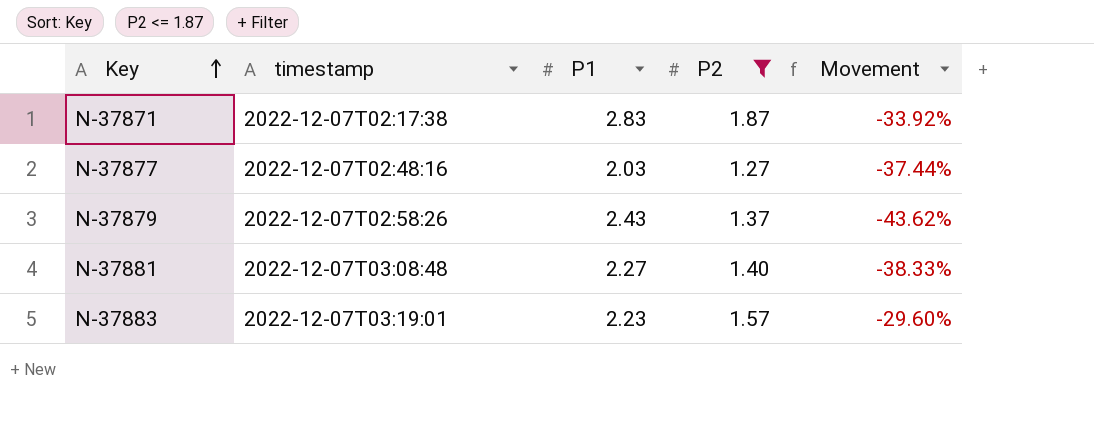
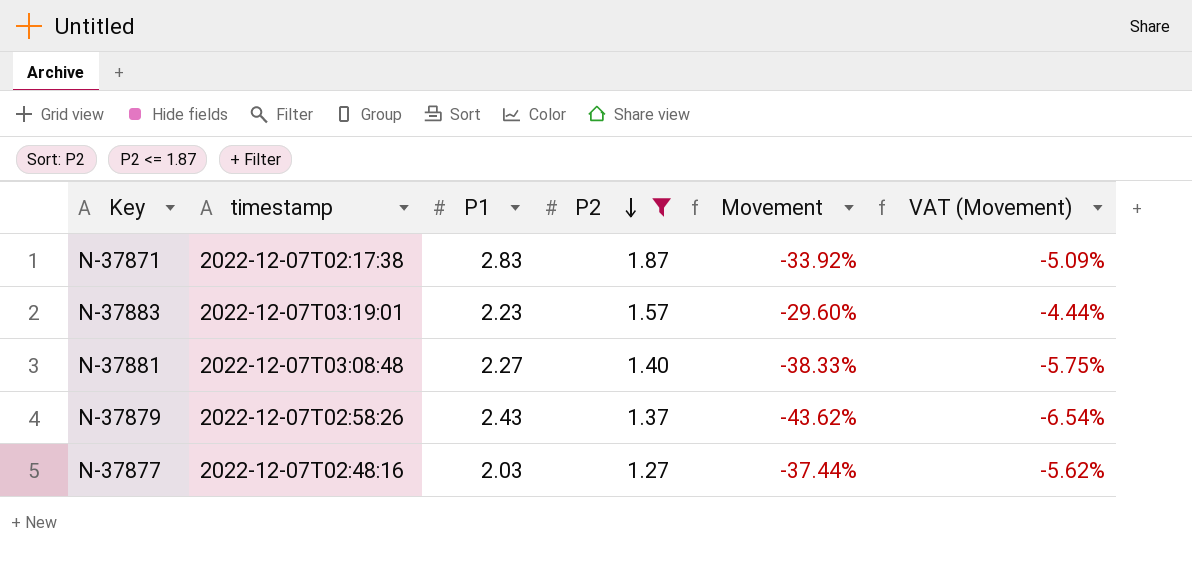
row order: Key ascending -> P2 descending
column VAT (Movement) | formula: none -> [Movement] * 0.15

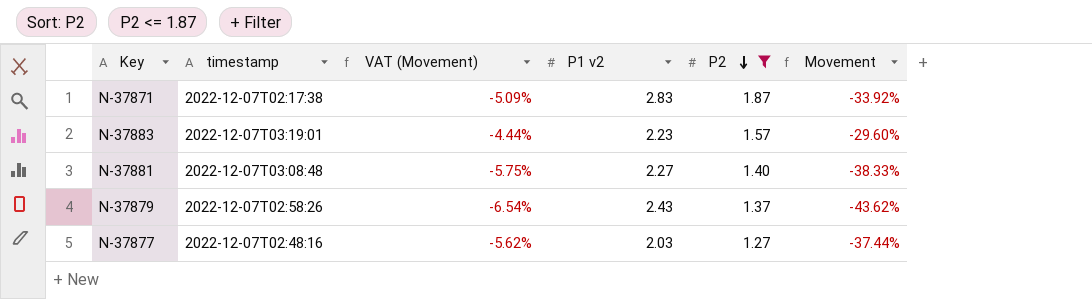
column VAT (Movement) | position: 6 -> 3
column name: P1 -> P1 v2

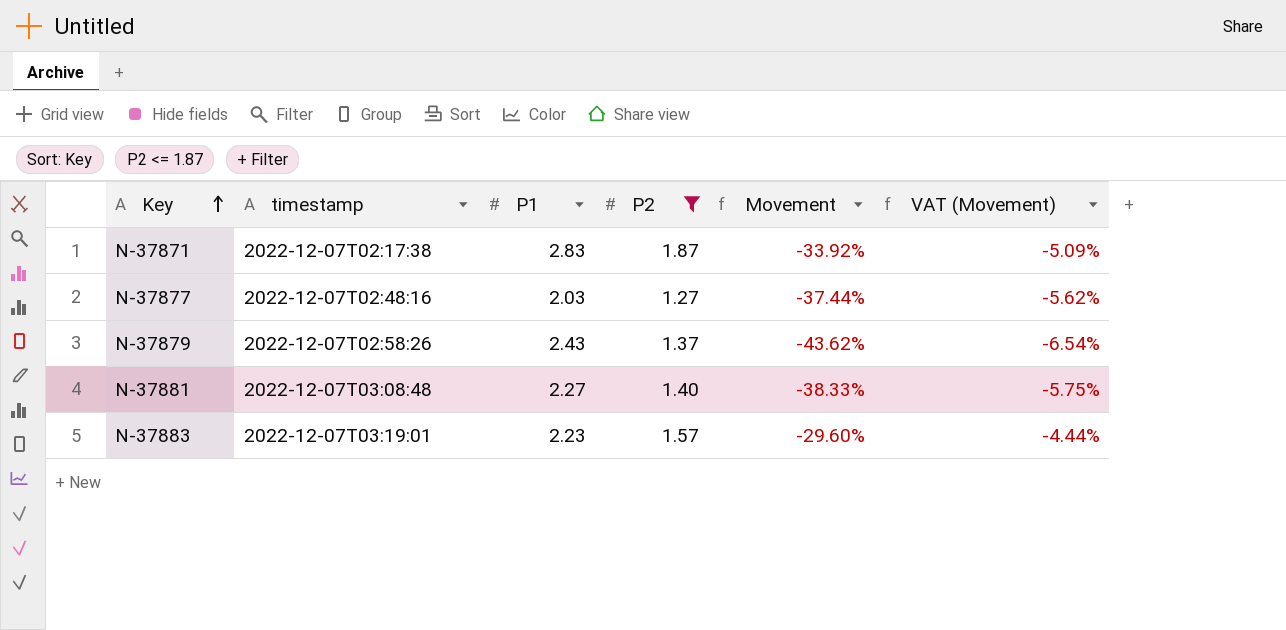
row order: P2 descending -> Key ascending
column name: P1 v2 -> P1
column VAT (Movement) | position: 3 -> 6

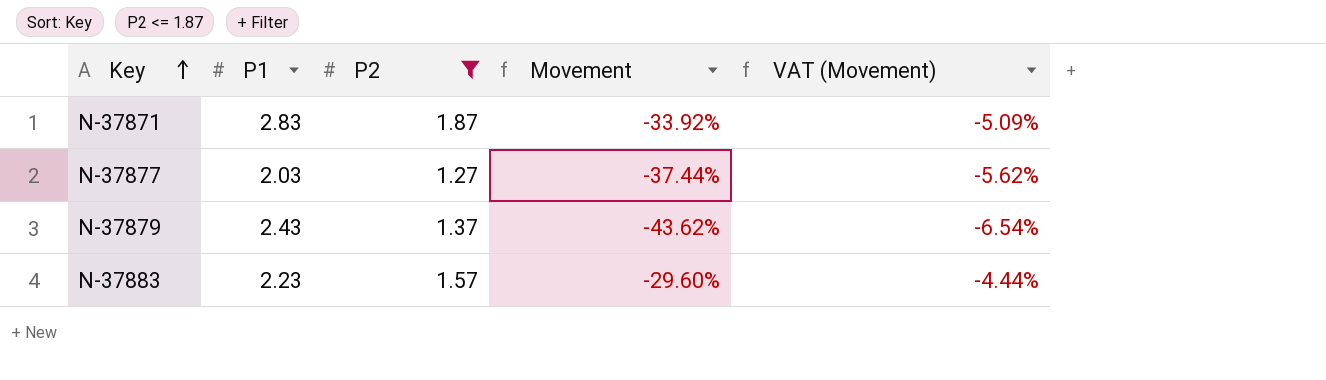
column timestamp | position: 2 -> none
row N-37881: 2022-12-07T03:08:48 | 2.27 | 1.40 | -38.33% | -5.75% -> none

